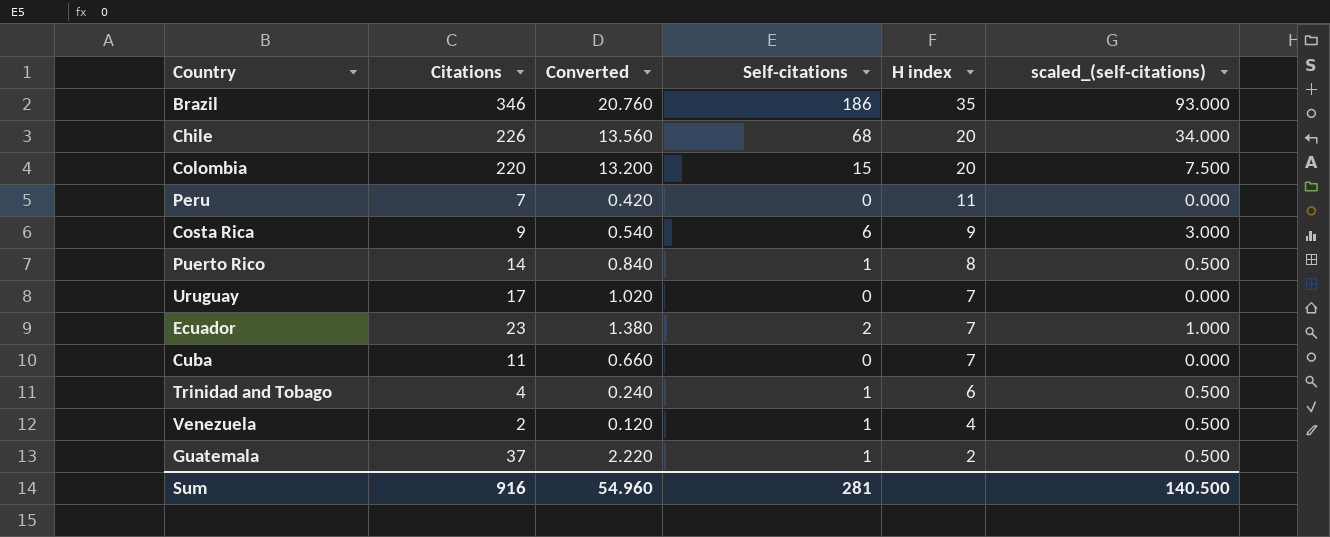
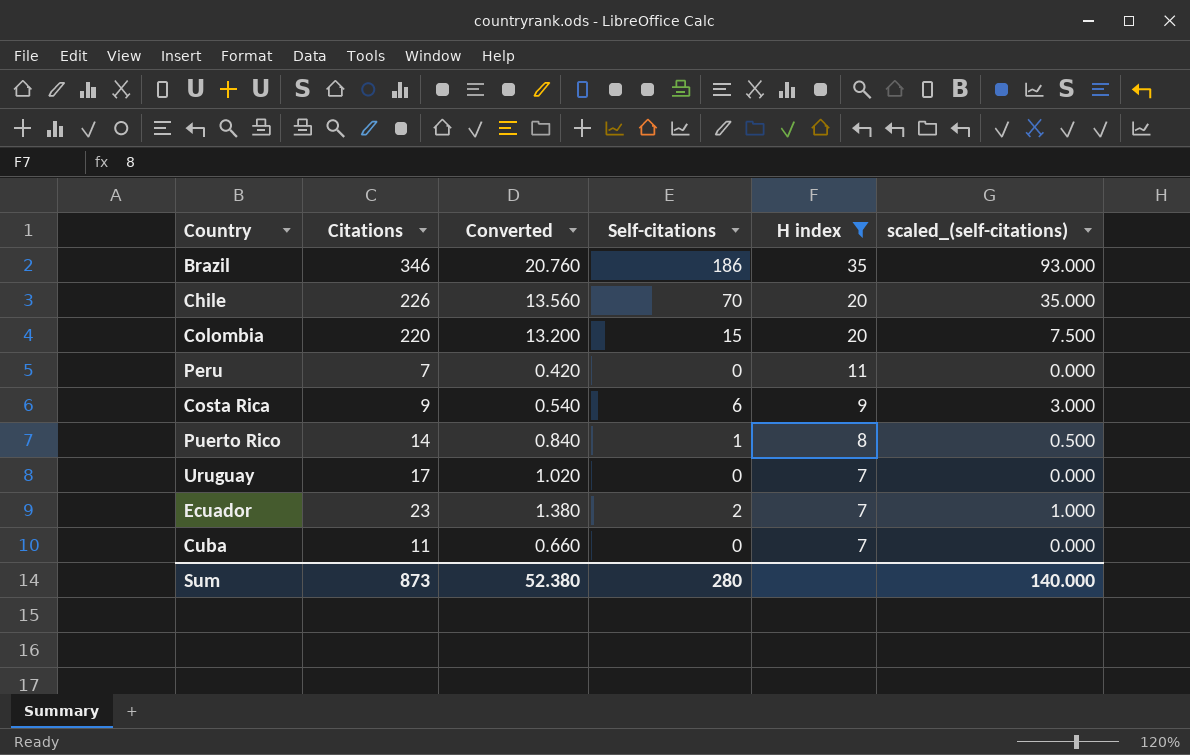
filter: none -> H index >= 7
Chile | Self-citations: 68 -> 70
Chile | scaled_(self-citations): 34.000 -> 35.000
Sum | Citations: 916 -> 873
Sum | Converted: 54.960 -> 52.380
Sum | Self-citations: 281 -> 280
Sum | scaled_(self-citations): 140.500 -> 140.000

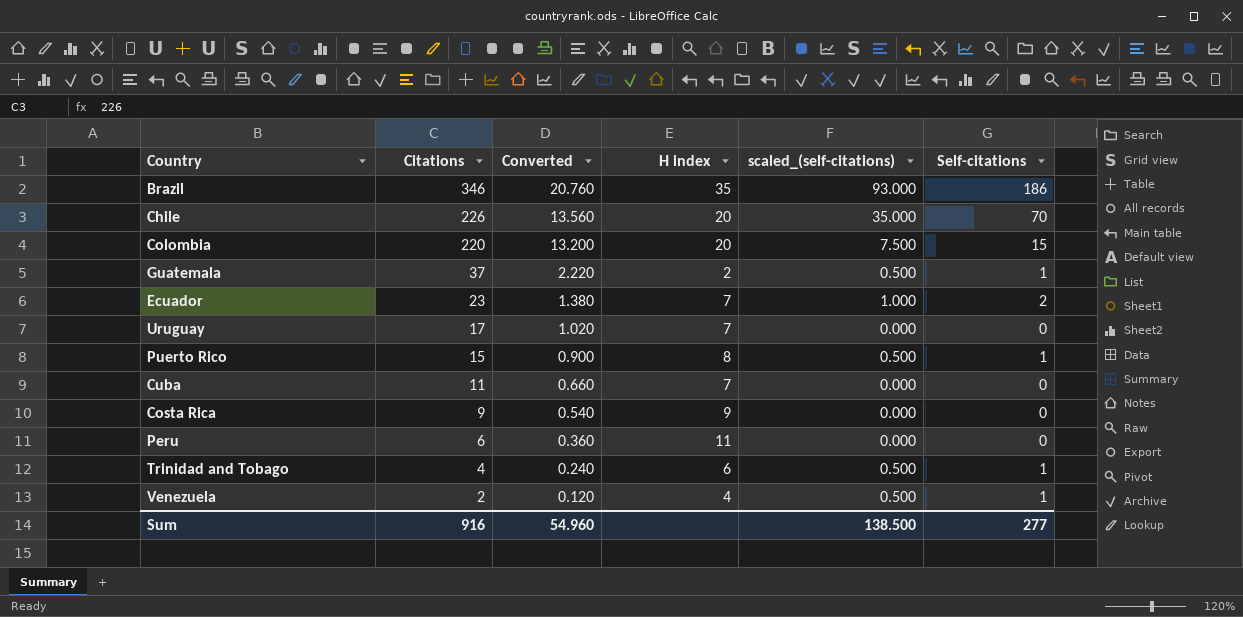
filter: H index >= 7 -> none
row order: H index descending -> Citations descending
column Self-citations | position: 4 -> 6
Puerto Rico | Citations: 14 -> 15
Puerto Rico | Converted: 0.840 -> 0.900
Costa Rica | scaled_(self-citations): 3.000 -> 0.000
Costa Rica | Self-citations: 6 -> 0
Peru | Citations: 7 -> 6
Peru | Converted: 0.420 -> 0.360
Sum | Citations: 873 -> 916
Sum | Converted: 52.380 -> 54.960
Sum | scaled_(self-citations): 140.000 -> 138.500
Sum | Self-citations: 280 -> 277

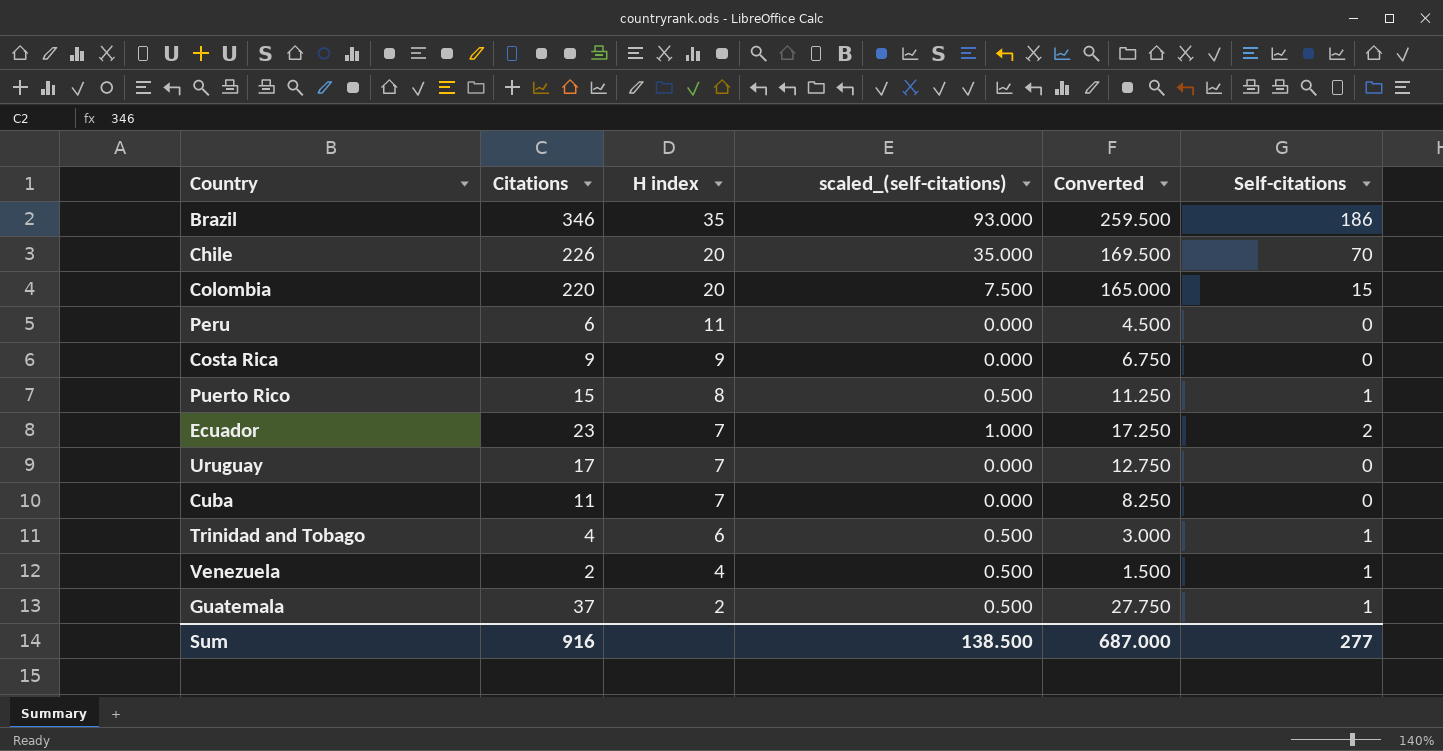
row order: Citations descending -> H index descending
column Converted | formula: [Citations] * 0.06 -> [Citations] * 0.75
column Converted | position: 3 -> 5
Sum | Converted: 54.960 -> 687.000

